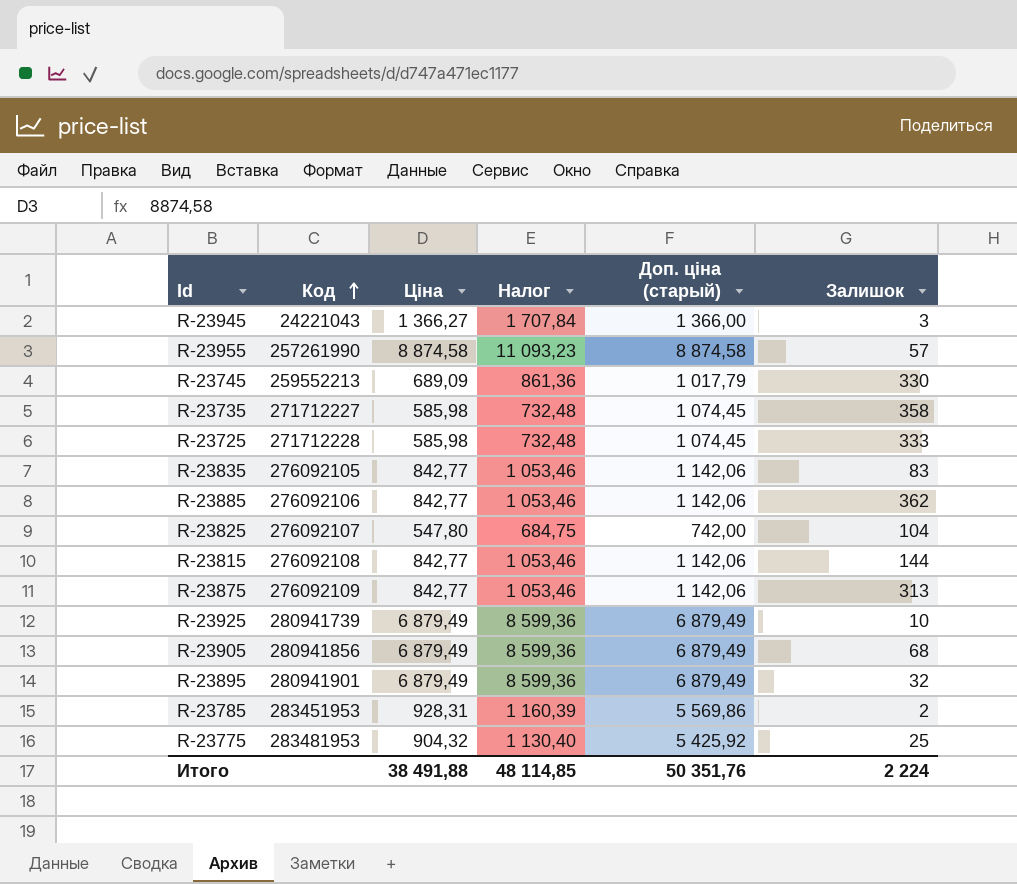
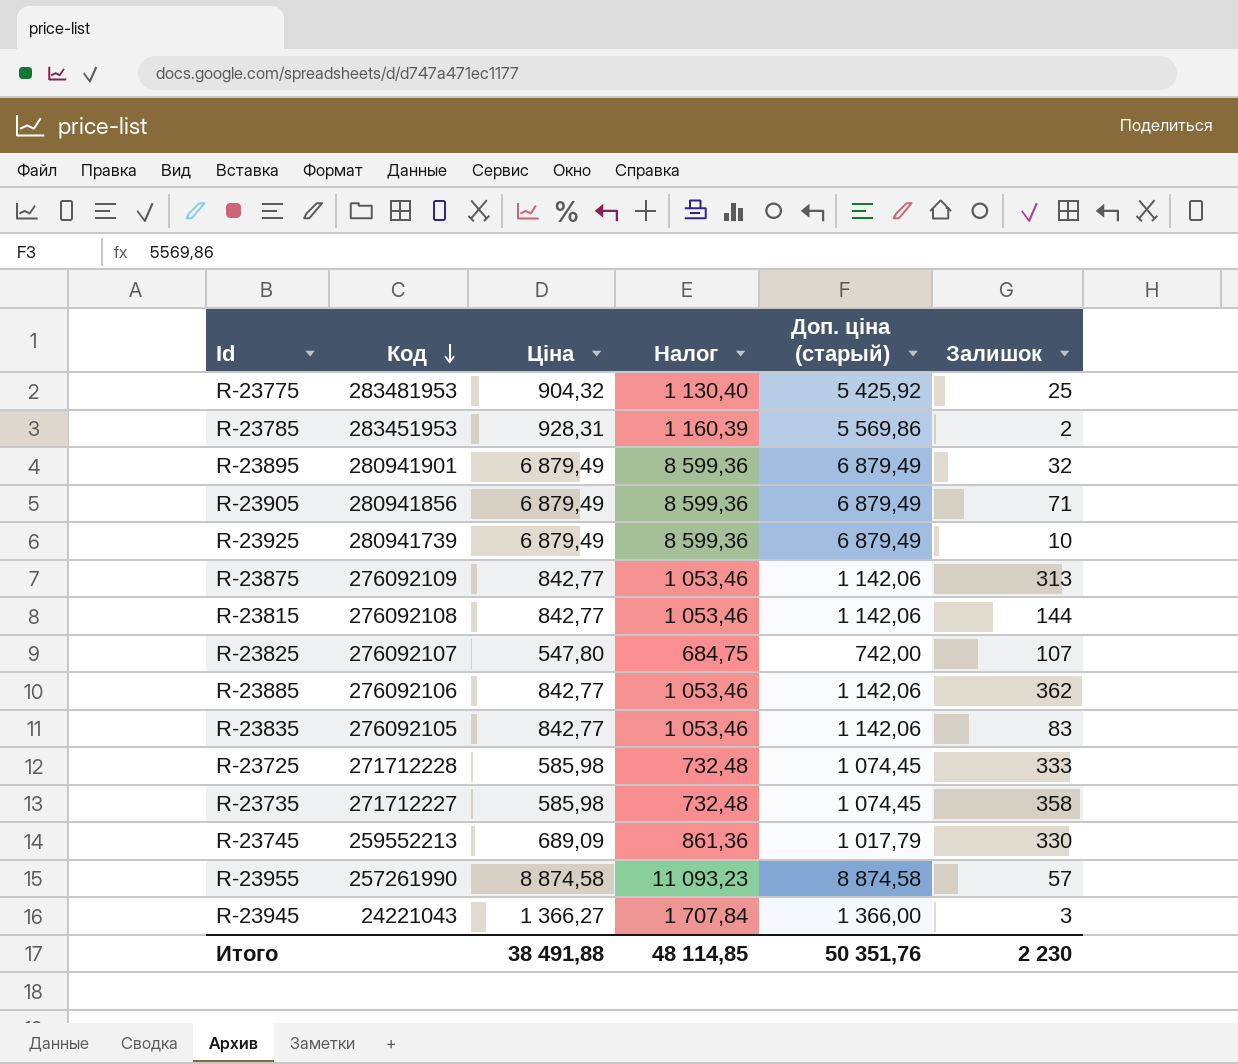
row order: Код ascending -> Код descending
R-23905 | Залишок: 68 -> 71
R-23825 | Залишок: 104 -> 107
Итого | Залишок: 2 224 -> 2 230

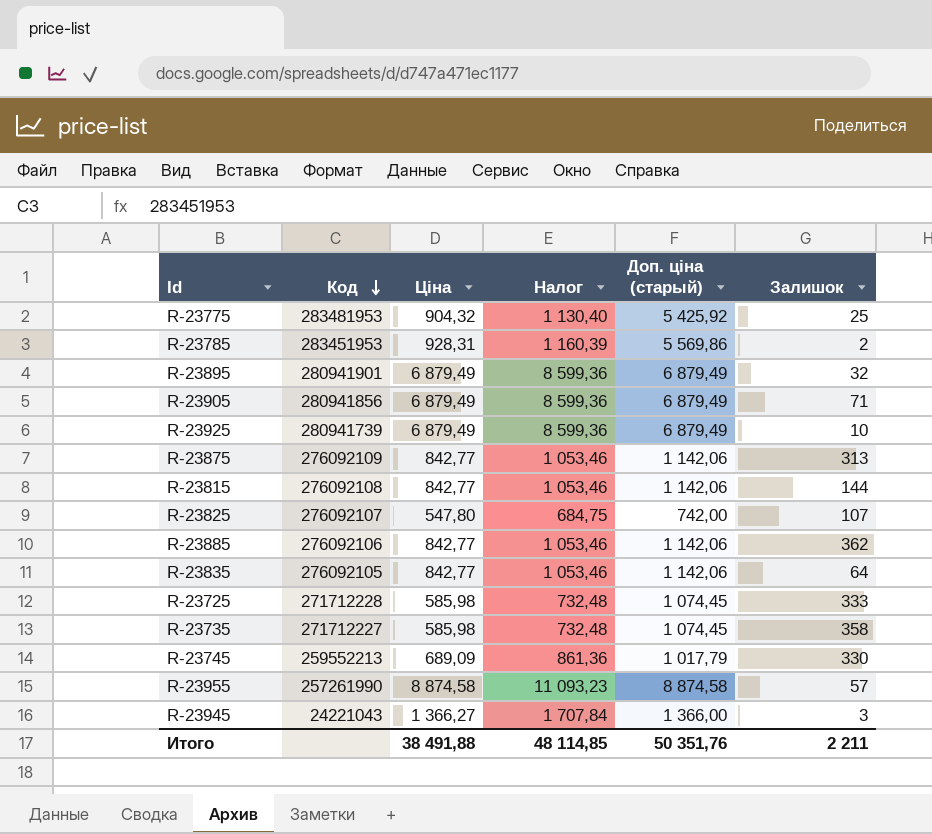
R-23835 | Залишок: 83 -> 64
Итого | Залишок: 2 230 -> 2 211

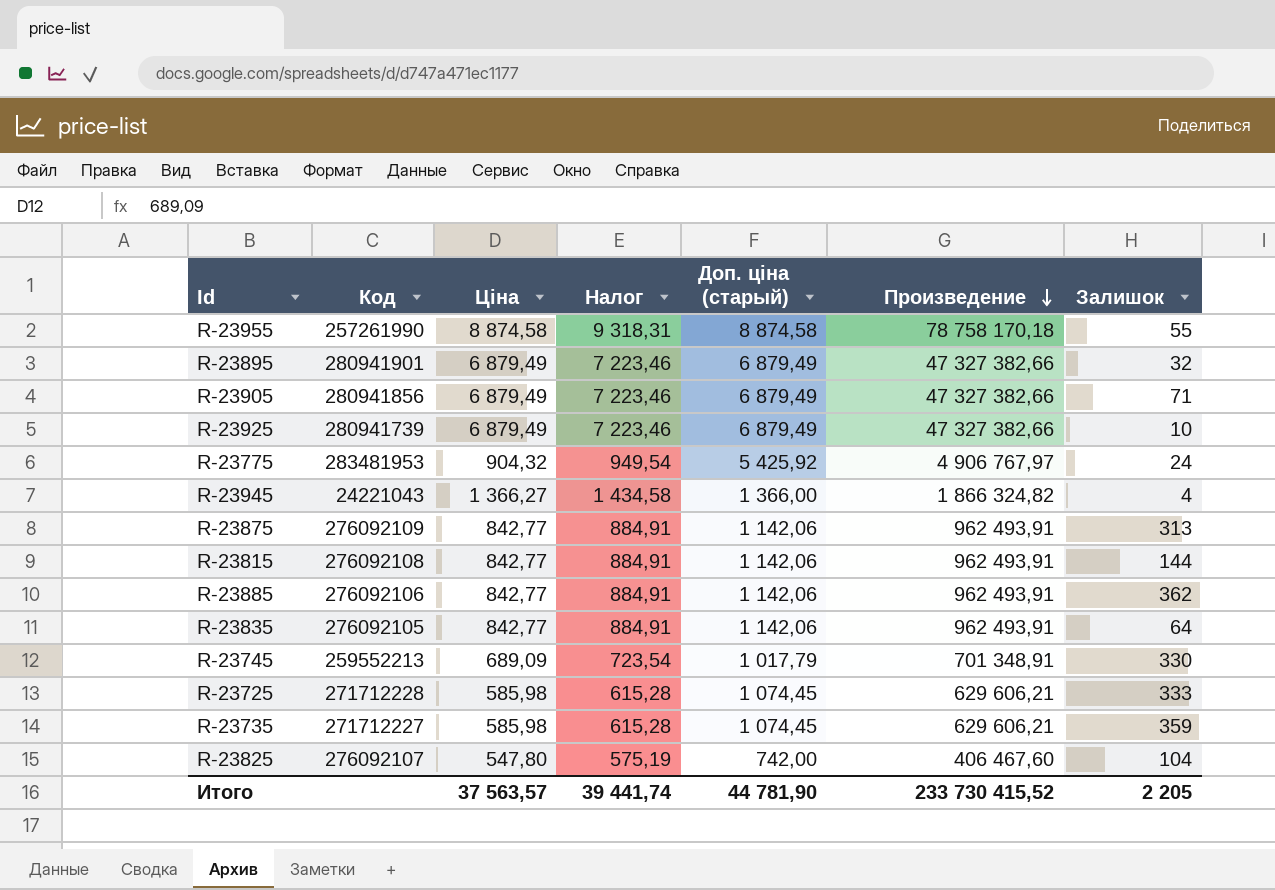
row order: Код descending -> Произведение descending
column Налог | formula: [Ціна] * 1,25 -> [Ціна] * 1,05
column Произведение | formula: none -> [Ціна] * [Доп. ціна (старый)]
row R-23785: 283451953 | 928,31 | 1 160,39 | 5 569,86 | 2 -> none
R-23955 | Залишок: 57 -> 55
R-23775 | Залишок: 25 -> 24
R-23945 | Залишок: 3 -> 4
R-23735 | Залишок: 358 -> 359
R-23825 | Залишок: 107 -> 104
Итого | Ціна: 38 491,88 -> 37 563,57
Итого | Налог: 48 114,85 -> 39 441,74
Итого | Доп. ціна (старый): 50 351,76 -> 44 781,90
Итого | Залишок: 2 211 -> 2 205

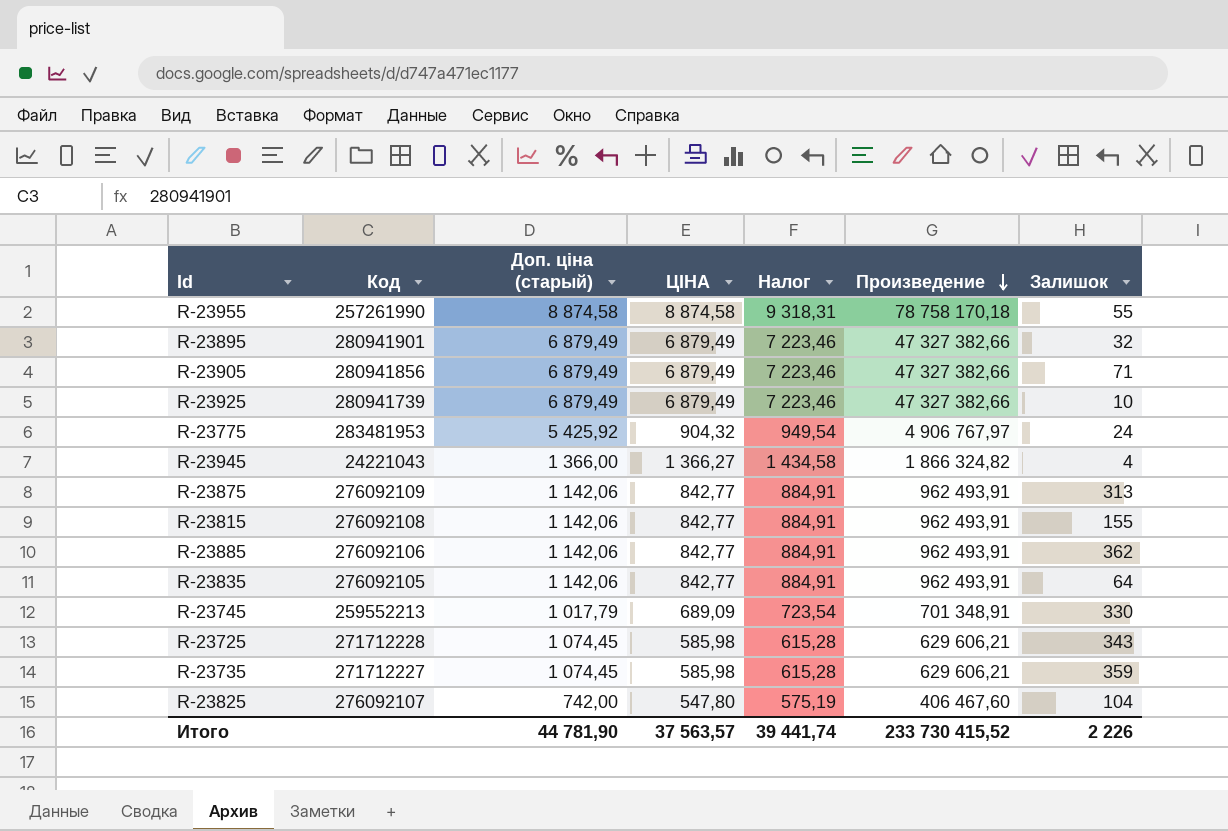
column Доп. ціна (старый) | position: 5 -> 3
column name: Ціна -> ЦІНА
R-23815 | Залишок: 144 -> 155
R-23725 | Залишок: 333 -> 343
Итого | Залишок: 2 205 -> 2 226

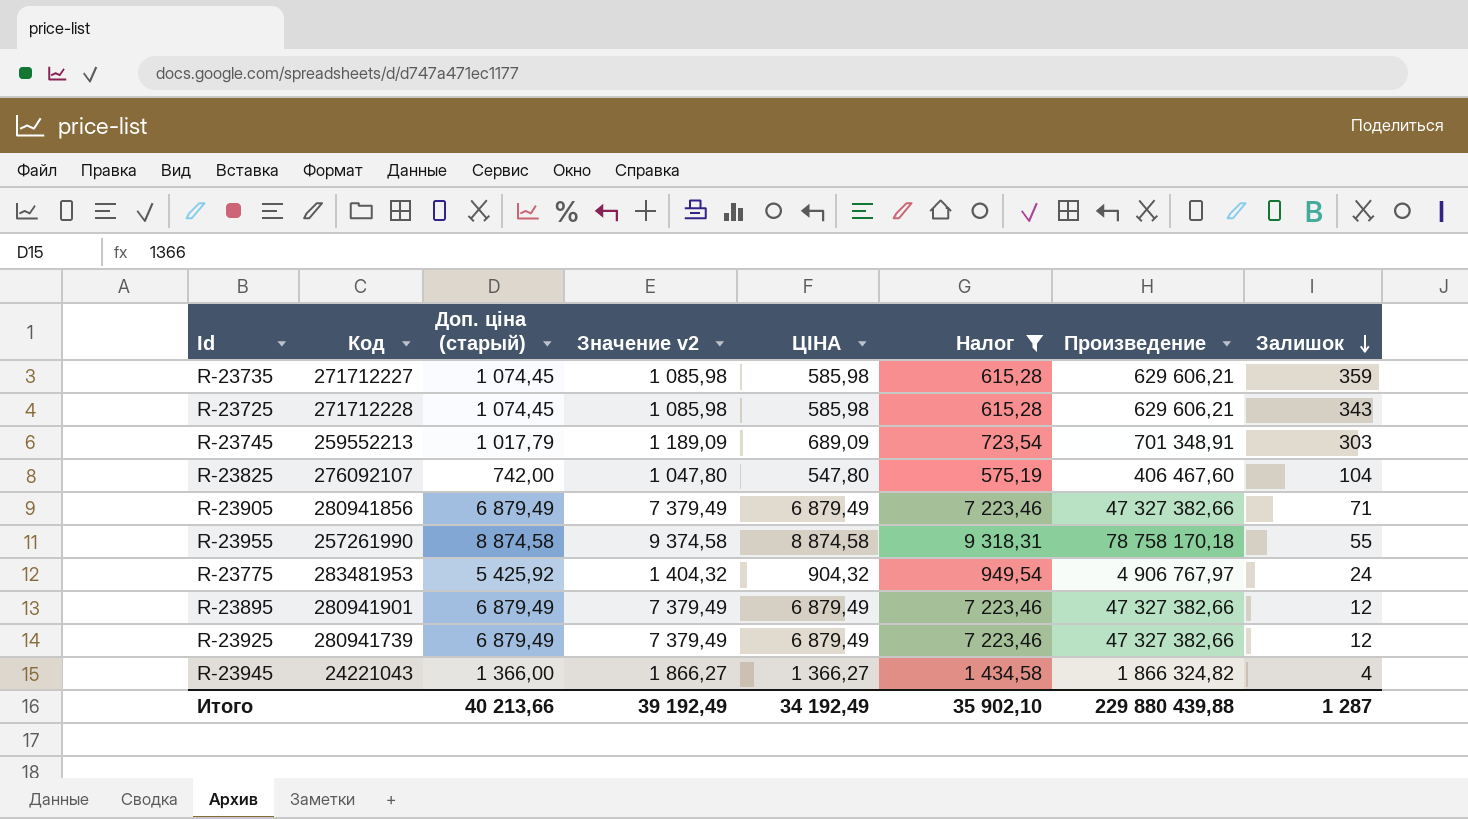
filter: none -> Налог != 884,91
row order: Произведение descending -> Залишок descending
column Значение v2 | formula: none -> [ЦІНА] + 500
R-23745 | Залишок: 330 -> 303
R-23895 | Залишок: 32 -> 12
R-23925 | Залишок: 10 -> 12
Итого | Доп. ціна (старый): 44 781,90 -> 40 213,66
Итого | ЦІНА: 37 563,57 -> 34 192,49
Итого | Налог: 39 441,74 -> 35 902,10
Итого | Произведение: 233 730 415,52 -> 229 880 439,88
Итого | Залишок: 2 226 -> 1 287

